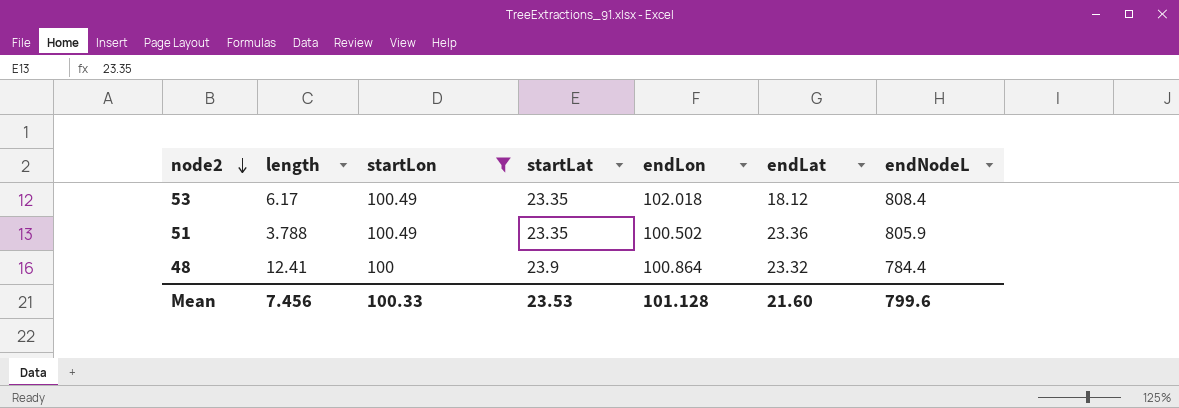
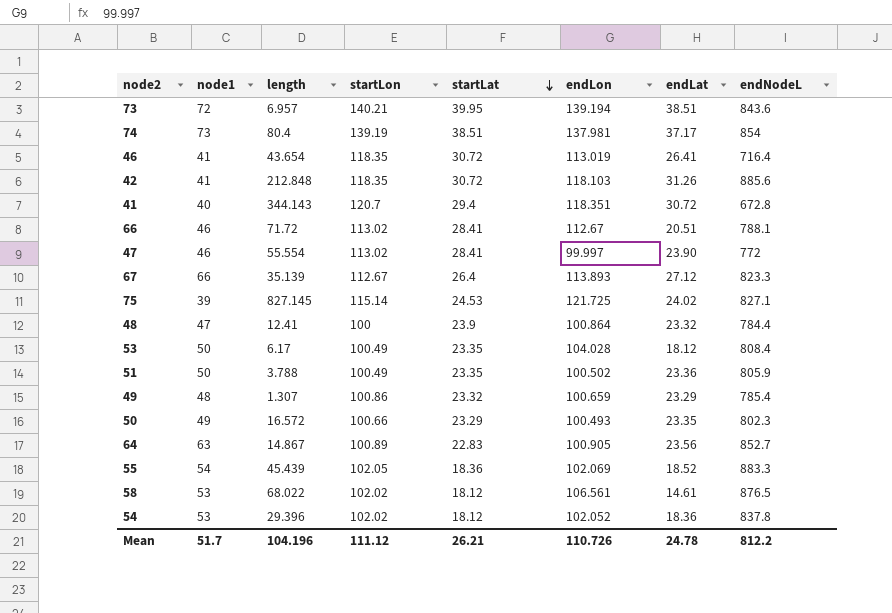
filter: startLon <= 100.49 -> none
row order: node2 descending -> startLat descending
column node1 | position: none -> 2
53 | endLon: 102.018 -> 104.028
Mean | length: 7.456 -> 104.196
Mean | startLon: 100.33 -> 111.12
Mean | startLat: 23.53 -> 26.21
Mean | endLon: 101.128 -> 110.726
Mean | endLat: 21.60 -> 24.78
Mean | endNodeL: 799.6 -> 812.2

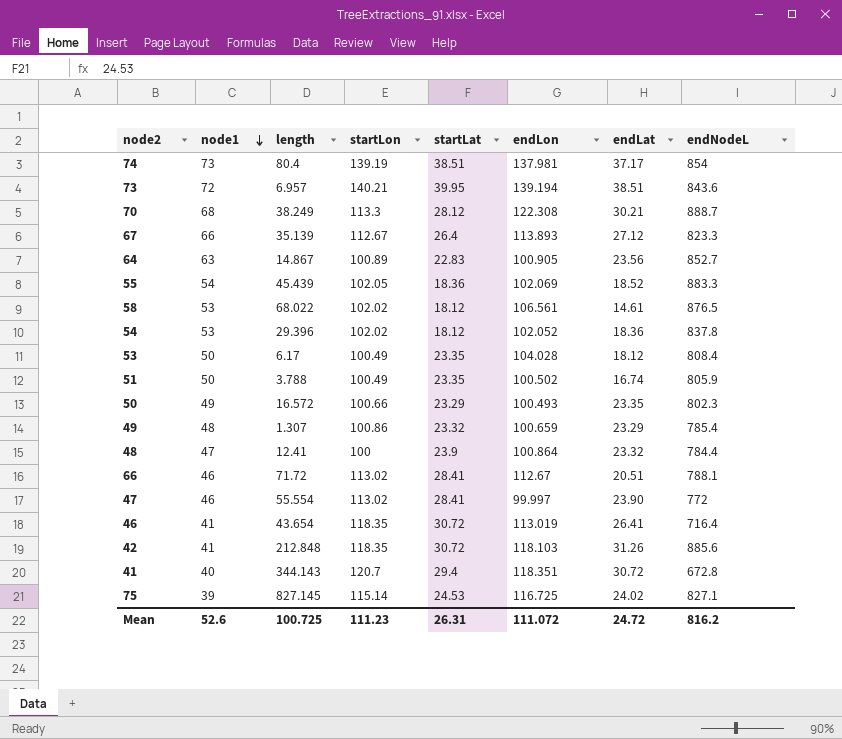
row order: startLat descending -> node1 descending
row 70: none -> 68 | 38.249 | 113.3 | 28.12 | 122.308 | 30.21 | 888.7
51 | endLat: 23.36 -> 16.74
75 | endLon: 121.725 -> 116.725
Mean | node1: 51.7 -> 52.6
Mean | length: 104.196 -> 100.725
Mean | startLon: 111.12 -> 111.23
Mean | startLat: 26.21 -> 26.31
Mean | endLon: 110.726 -> 111.072
Mean | endLat: 24.78 -> 24.72
Mean | endNodeL: 812.2 -> 816.2

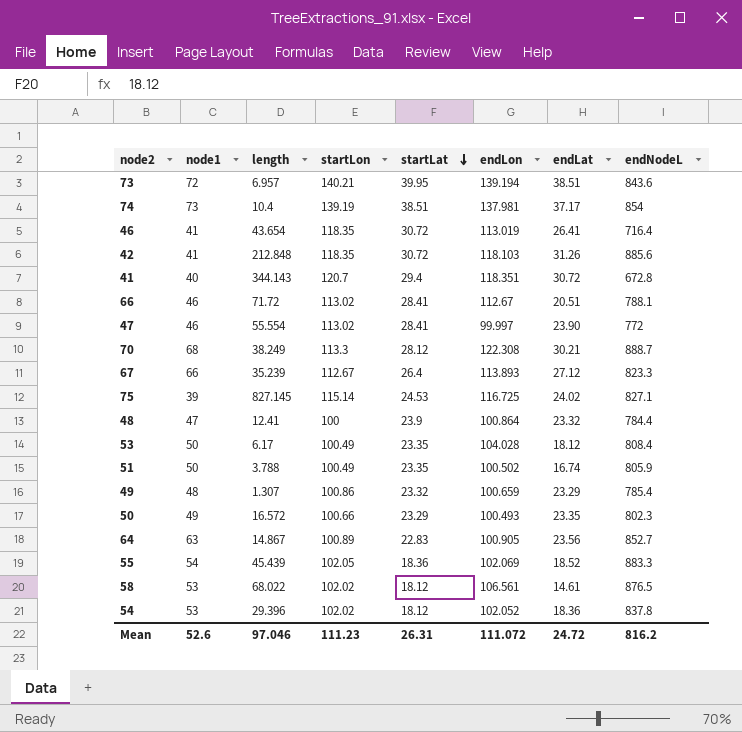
row order: node1 descending -> startLat descending
74 | length: 80.4 -> 10.4
67 | length: 35.139 -> 35.239
Mean | length: 100.725 -> 97.046

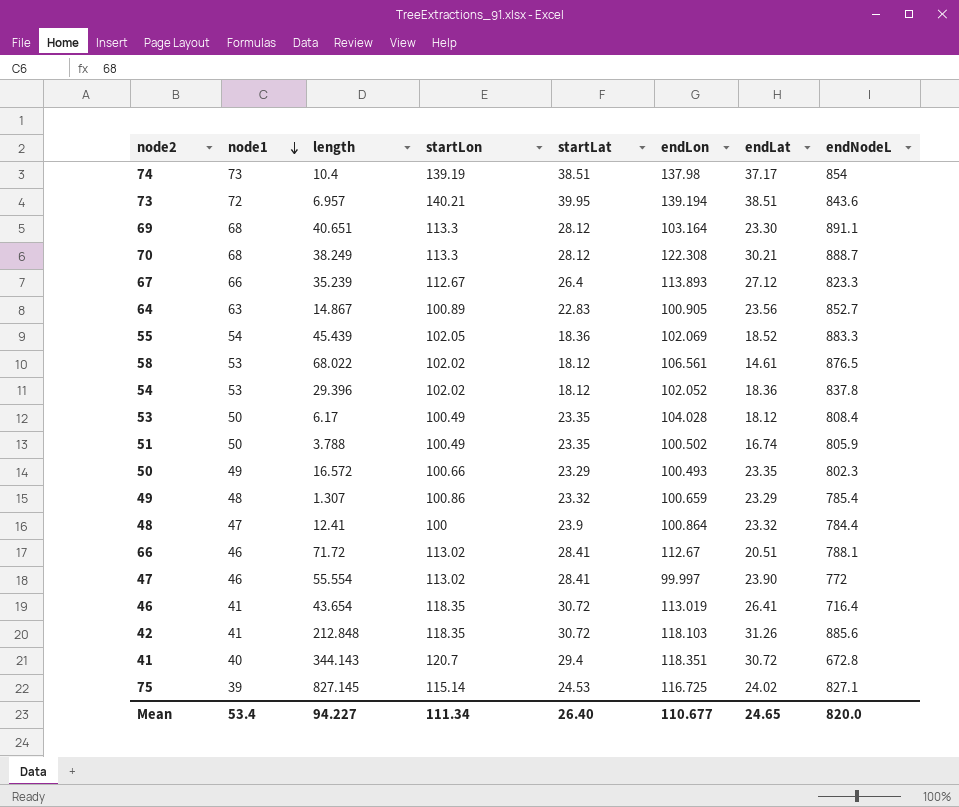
row order: startLat descending -> node1 descending
74 | endLon: 137.981 -> 137.98
row 69: none -> 68 | 40.651 | 113.3 | 28.12 | 103.164 | 23.30 | 891.1
Mean | node1: 52.6 -> 53.4
Mean | length: 97.046 -> 94.227
Mean | startLon: 111.23 -> 111.34
Mean | startLat: 26.31 -> 26.40
Mean | endLon: 111.072 -> 110.677
Mean | endLat: 24.72 -> 24.65
Mean | endNodeL: 816.2 -> 820.0

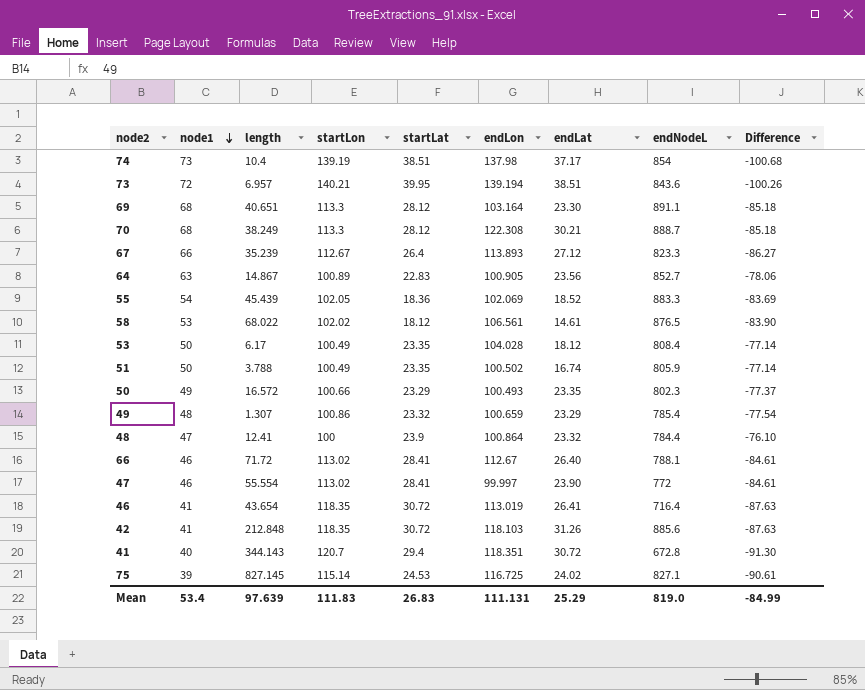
column Difference | formula: none -> [startLat] - [startLon]
row 54: 53 | 29.396 | 102.02 | 18.12 | 102.052 | 18.36 | 837.8 -> none
66 | endLat: 20.51 -> 26.40
Mean | length: 94.227 -> 97.639
Mean | startLon: 111.34 -> 111.83
Mean | startLat: 26.40 -> 26.83
Mean | endLon: 110.677 -> 111.131
Mean | endLat: 24.65 -> 25.29
Mean | endNodeL: 820.0 -> 819.0

